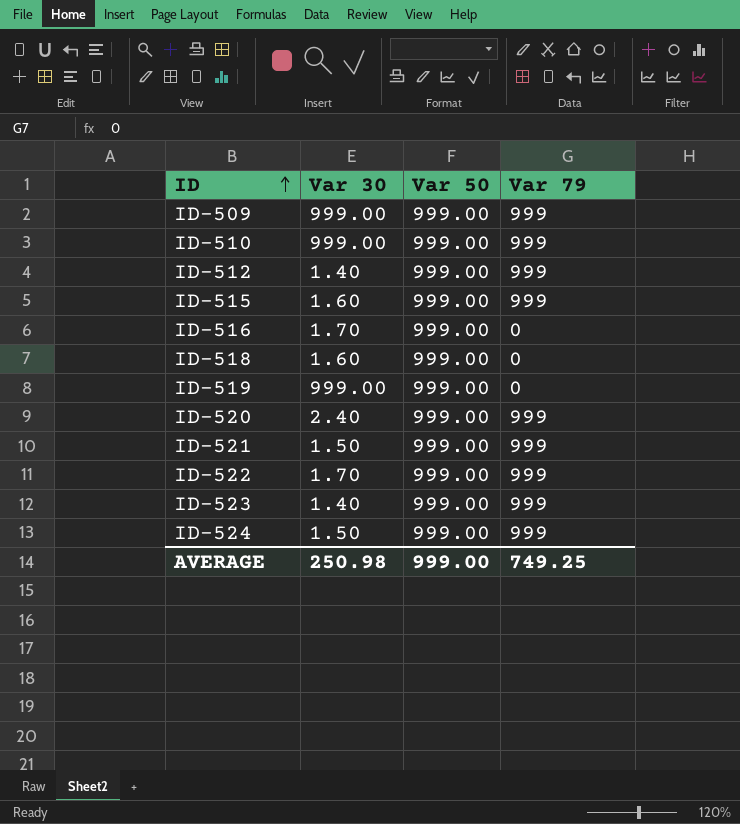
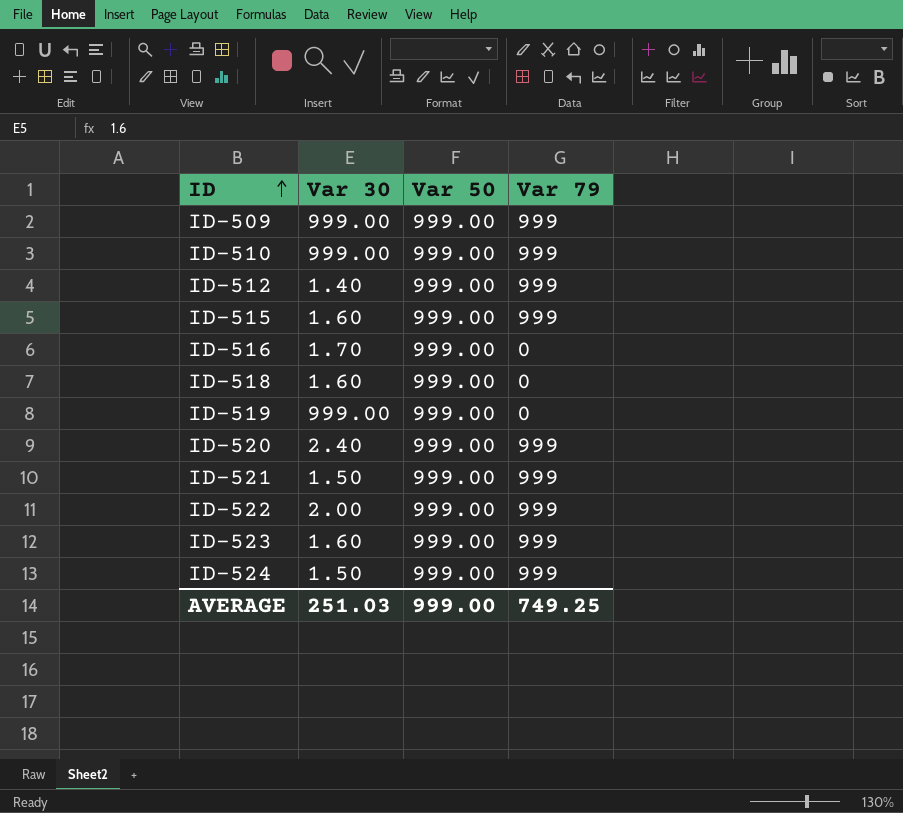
ID-522 | Var 30: 1.70 -> 2.00
ID-523 | Var 30: 1.40 -> 1.60
AVERAGE | Var 30: 250.98 -> 251.03

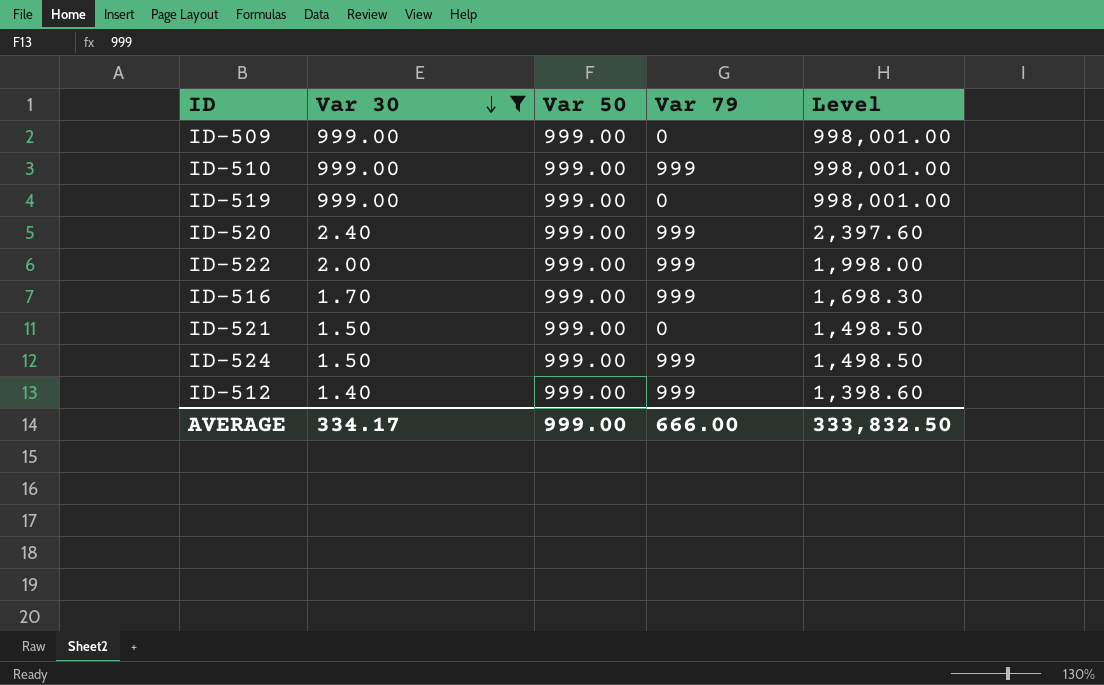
filter: none -> Var 30 != 1.60
row order: ID ascending -> Var 30 descending
column Level | formula: none -> [Var 30] * [Var 50]
ID-509 | Var 79: 999 -> 0
ID-516 | Var 79: 0 -> 999
ID-521 | Var 79: 999 -> 0
AVERAGE | Var 30: 251.03 -> 334.17
AVERAGE | Var 79: 749.25 -> 666.00

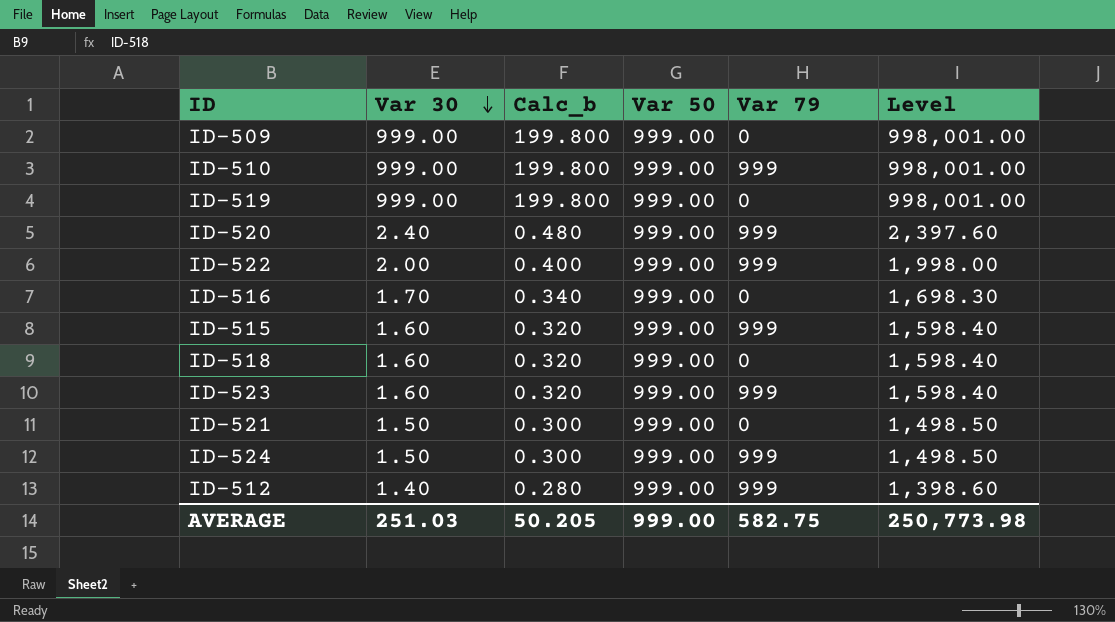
filter: Var 30 != 1.60 -> none
column Calc_b | formula: none -> [Var 30] * 0.2
ID-516 | Var 79: 999 -> 0
AVERAGE | Var 30: 334.17 -> 251.03
AVERAGE | Var 79: 666.00 -> 582.75
AVERAGE | Level: 333,832.50 -> 250,773.98

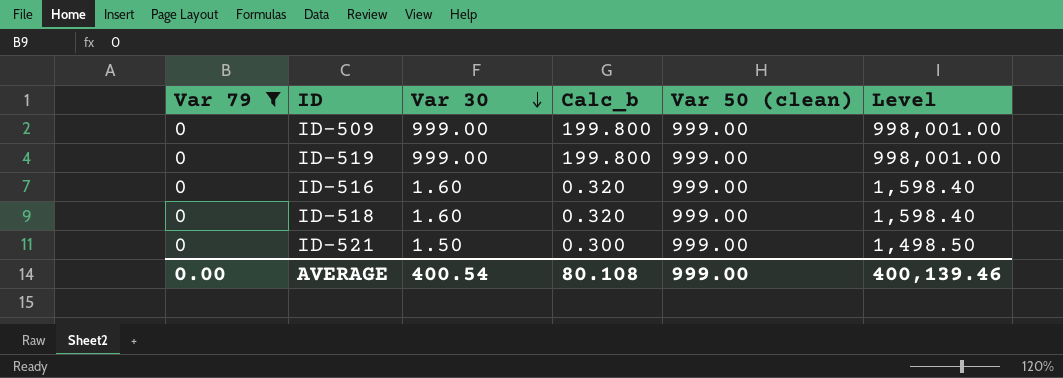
filter: none -> Var 79 = 0
column Var 79 | position: 5 -> 1
column name: Var 50 -> Var 50 (clean)
ID-516 | Var 30: 1.70 -> 1.60
ID-516 | Calc_b: 0.340 -> 0.320
ID-516 | Level: 1,698.30 -> 1,598.40
AVERAGE | Var 79: 582.75 -> 0.00
AVERAGE | Var 30: 251.03 -> 400.54
AVERAGE | Calc_b: 50.205 -> 80.108
AVERAGE | Level: 250,773.98 -> 400,139.46

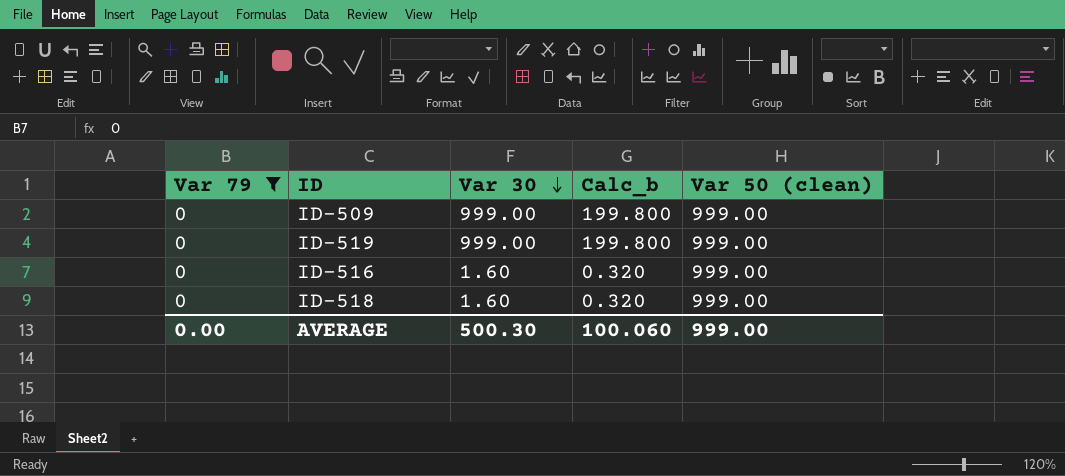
column Level | formula: [Var 30] * [Var 50 (clean)] -> none
row ID-521: 0 | 1.50 | 0.300 | 999.00 | 1,498.50 -> none
AVERAGE | Var 30: 400.54 -> 500.30
AVERAGE | Calc_b: 80.108 -> 100.060

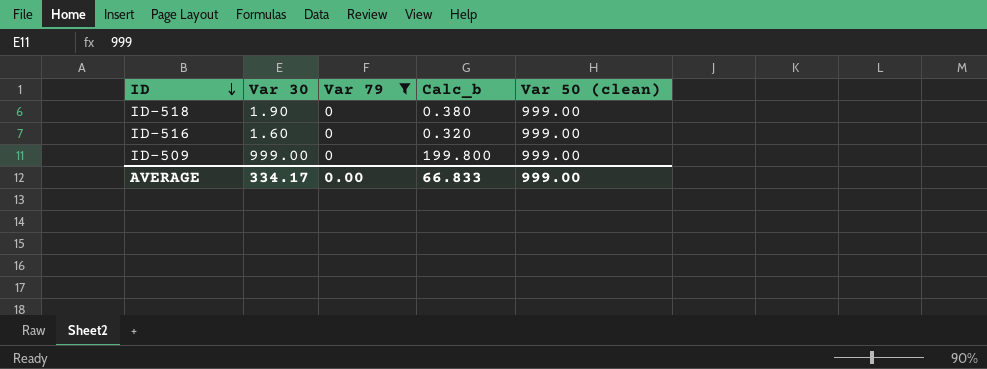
row order: Var 30 descending -> ID descending
column Var 79 | position: 1 -> 3
row ID-519: 0 | 999.00 | 199.800 | 999.00 -> none
ID-518 | Var 30: 1.60 -> 1.90
ID-518 | Calc_b: 0.320 -> 0.380
AVERAGE | Var 30: 500.30 -> 334.17
AVERAGE | Calc_b: 100.060 -> 66.833

